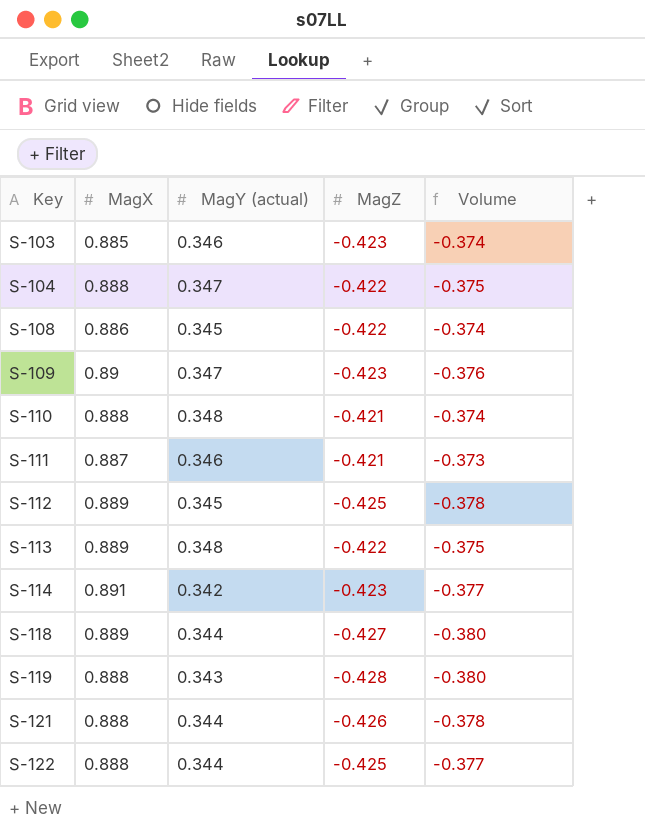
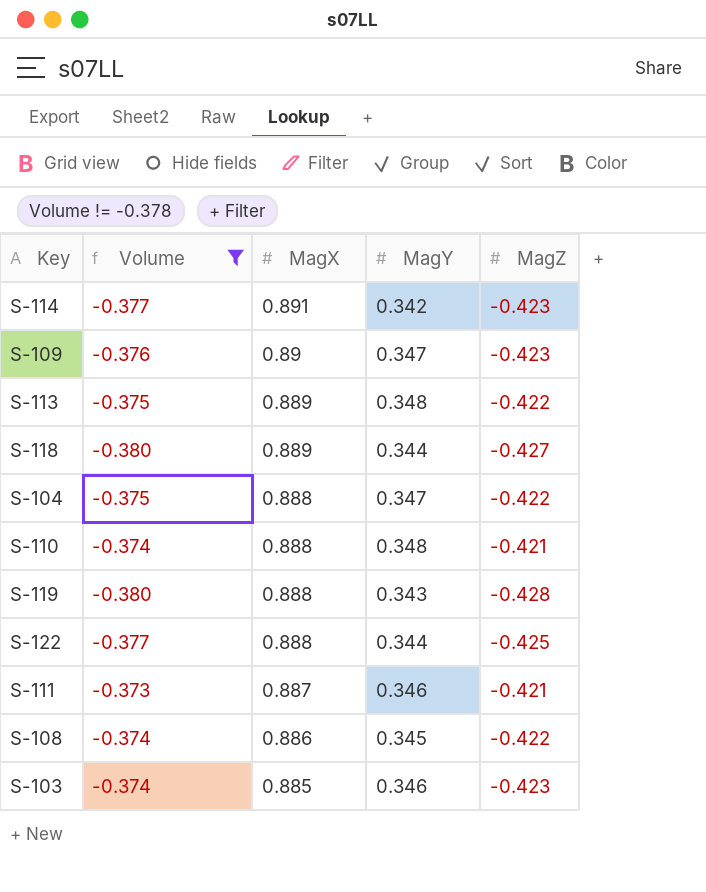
filter: none -> Volume != -0.378
row order: Key ascending -> MagX descending
column Volume | position: 5 -> 2
column name: MagY (actual) -> MagY

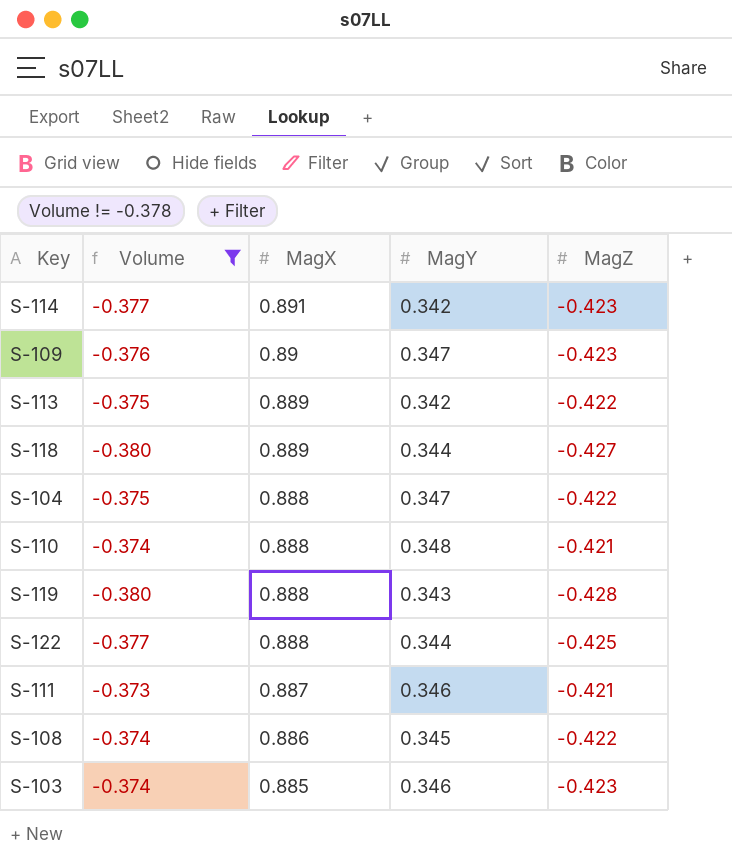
S-113 | MagY: 0.348 -> 0.342

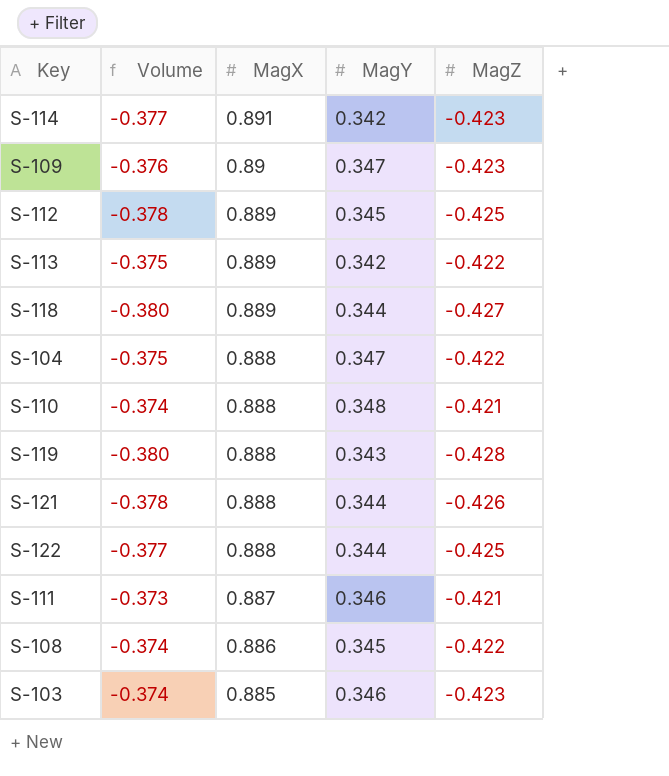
filter: Volume != -0.378 -> none

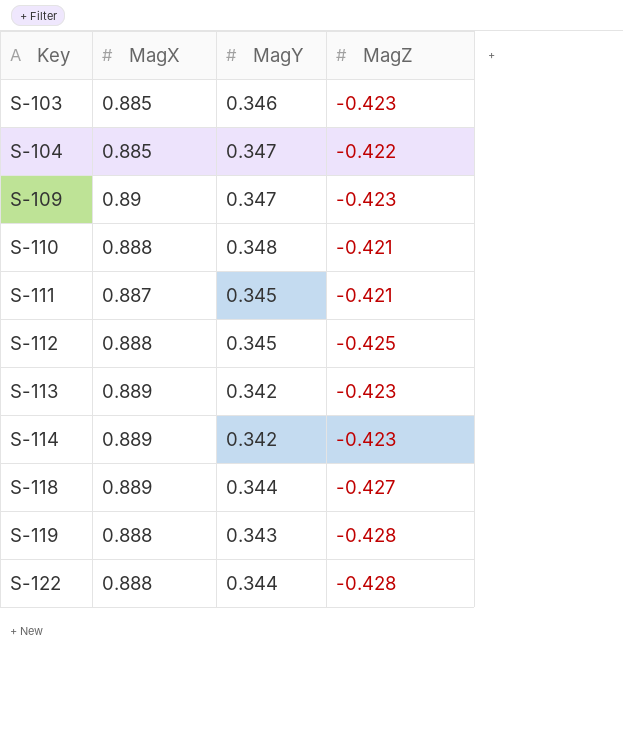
row order: MagX descending -> Key ascending
column Volume | formula: [MagX] * [MagZ] -> none
row S-121: -0.378 | 0.888 | 0.344 | -0.426 -> none
row S-108: -0.374 | 0.886 | 0.345 | -0.422 -> none
S-104 | MagX: 0.888 -> 0.885
S-111 | MagY: 0.346 -> 0.345
S-112 | MagX: 0.889 -> 0.888
S-113 | MagZ: -0.422 -> -0.423
S-114 | MagX: 0.891 -> 0.889
S-122 | MagZ: -0.425 -> -0.428

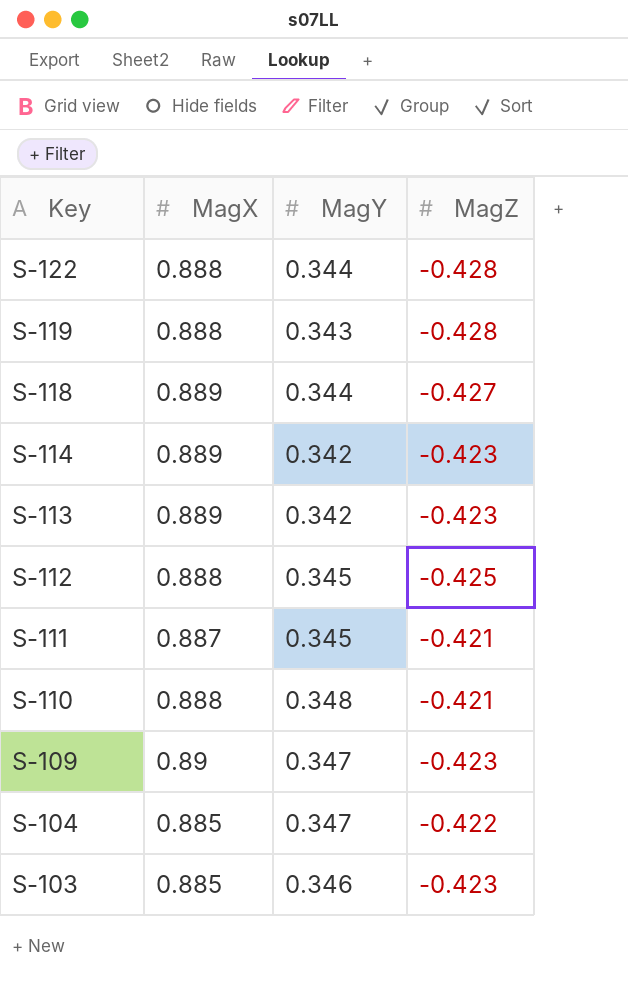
row order: Key ascending -> Key descending

